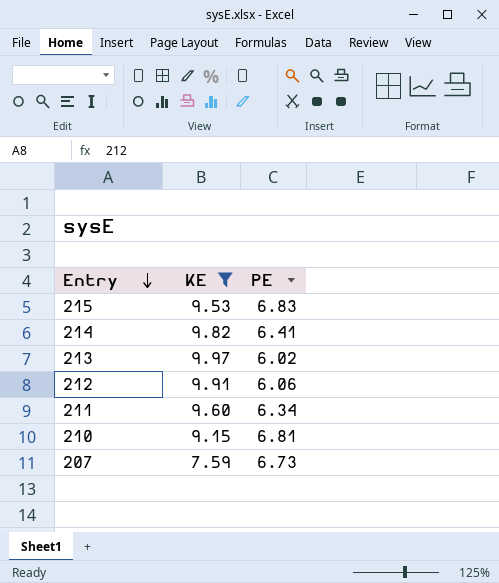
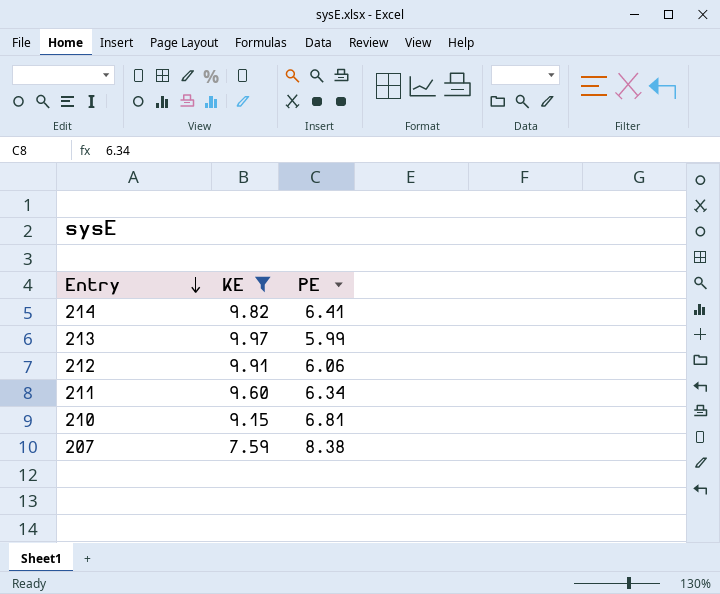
row 215: 9.53 | 6.83 -> none
213 | PE: 6.02 -> 5.99
207 | PE: 6.73 -> 8.38

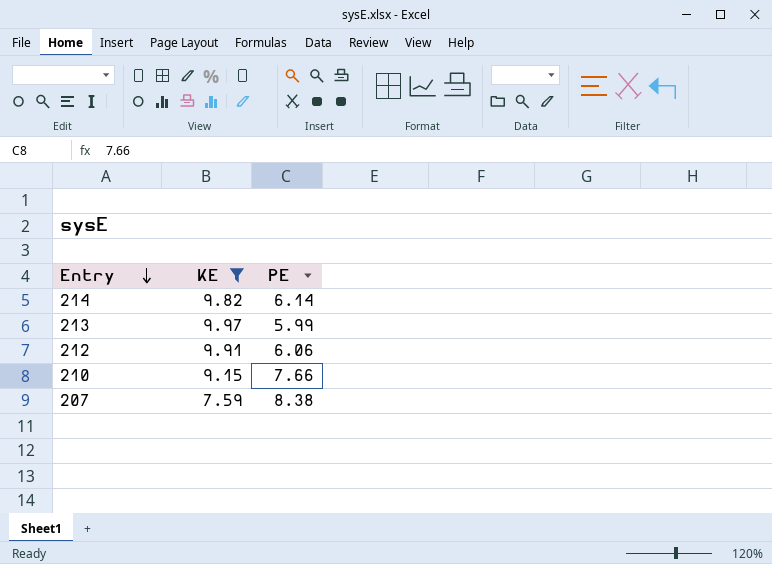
row 211: 9.60 | 6.34 -> none
214 | PE: 6.41 -> 6.14
210 | PE: 6.81 -> 7.66

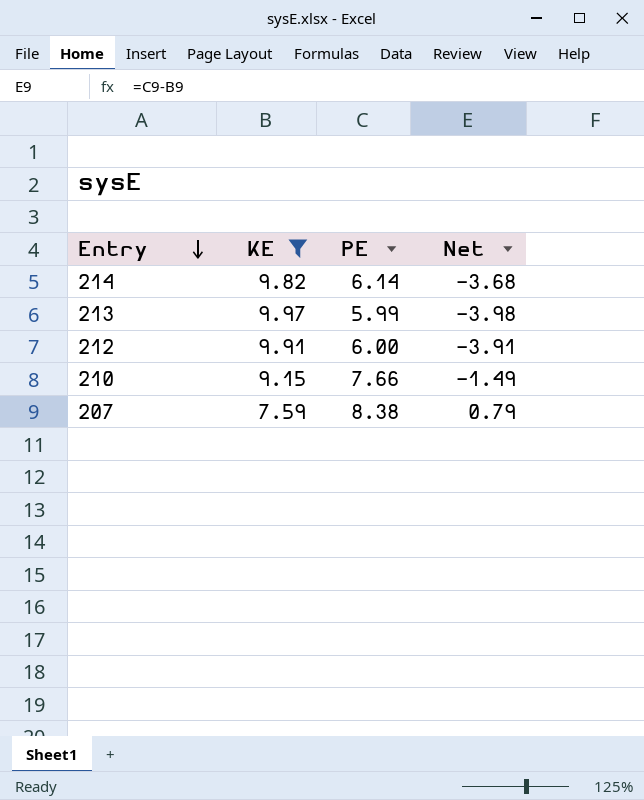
column Net | formula: none -> [PE] - [KE]
212 | PE: 6.06 -> 6.00

